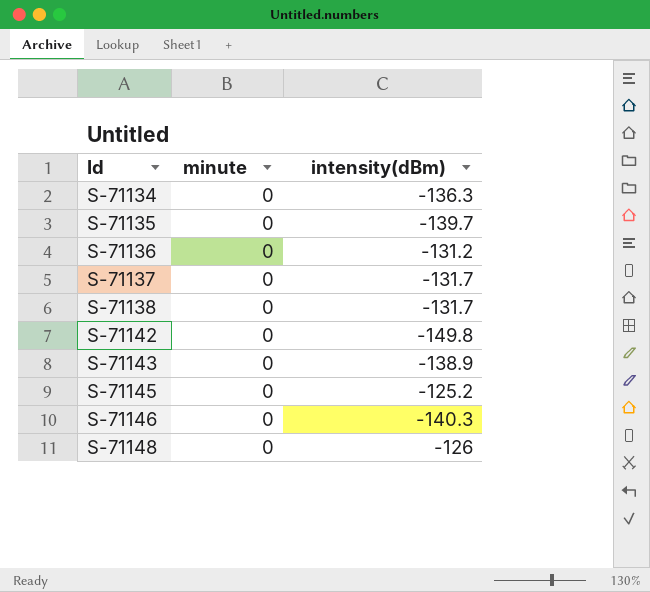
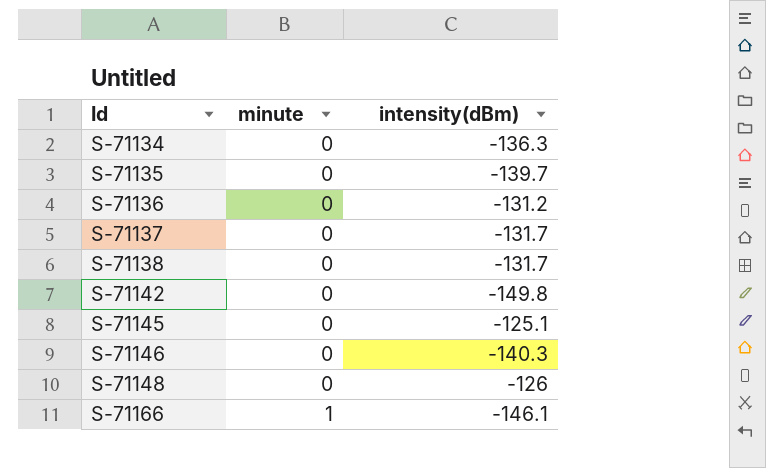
row S-71143: 0 | -138.9 -> none
S-71145 | intensity(dBm): -125.2 -> -125.1
row S-71166: none -> 1 | -146.1

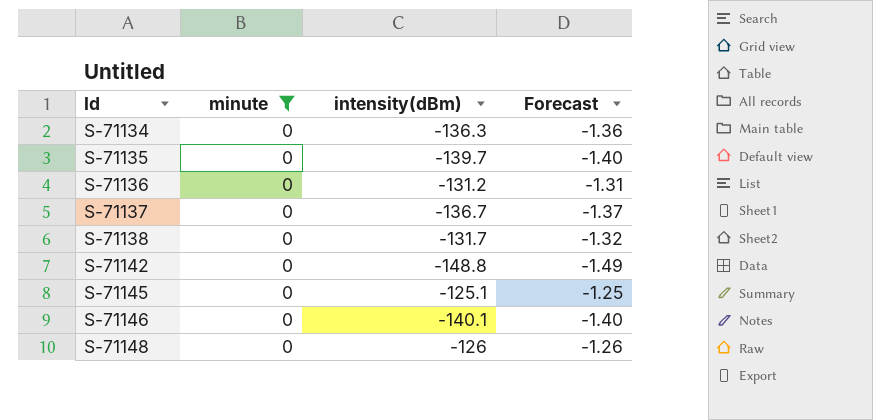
filter: none -> minute = 0
column Forecast | formula: none -> [intensity(dBm)] * 0.01
S-71137 | intensity(dBm): -131.7 -> -136.7
S-71142 | intensity(dBm): -149.8 -> -148.8
S-71146 | intensity(dBm): -140.3 -> -140.1

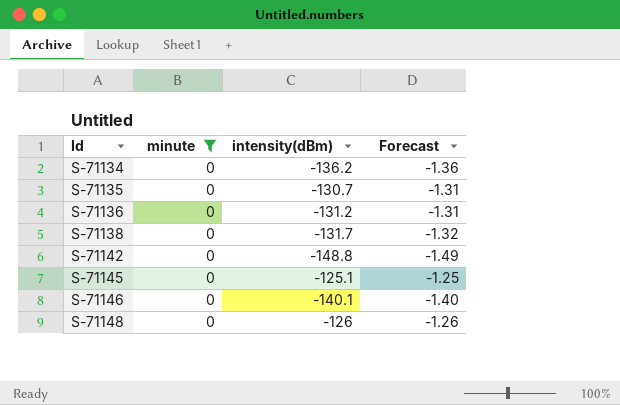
row S-71137: 0 | -136.7 | -1.37 -> none
S-71134 | intensity(dBm): -136.3 -> -136.2
S-71135 | intensity(dBm): -139.7 -> -130.7
S-71135 | Forecast: -1.40 -> -1.31

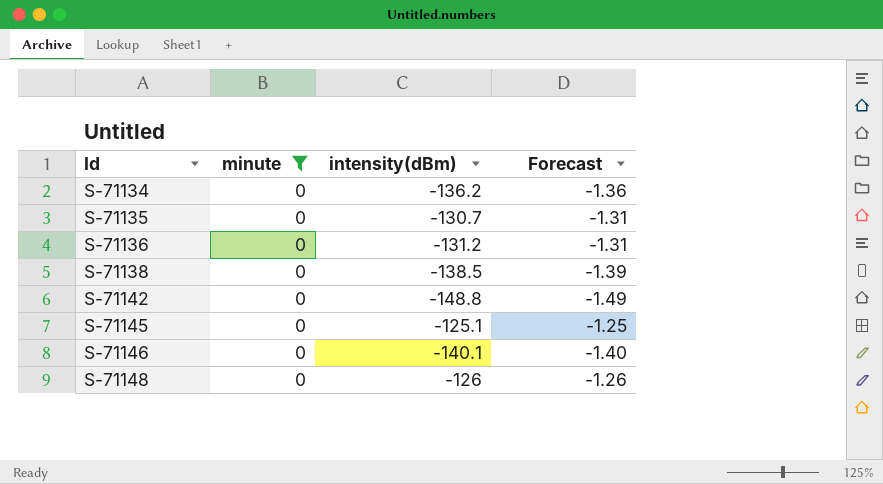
S-71138 | intensity(dBm): -131.7 -> -138.5
S-71138 | Forecast: -1.32 -> -1.39

